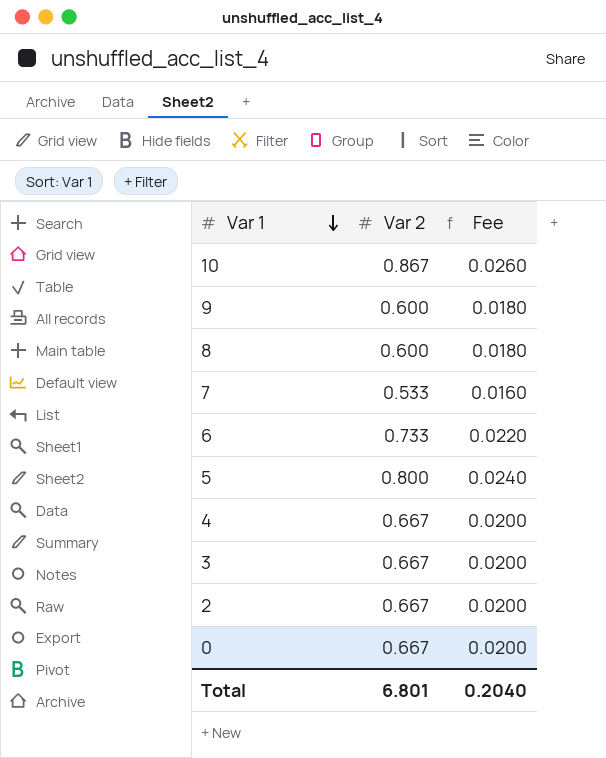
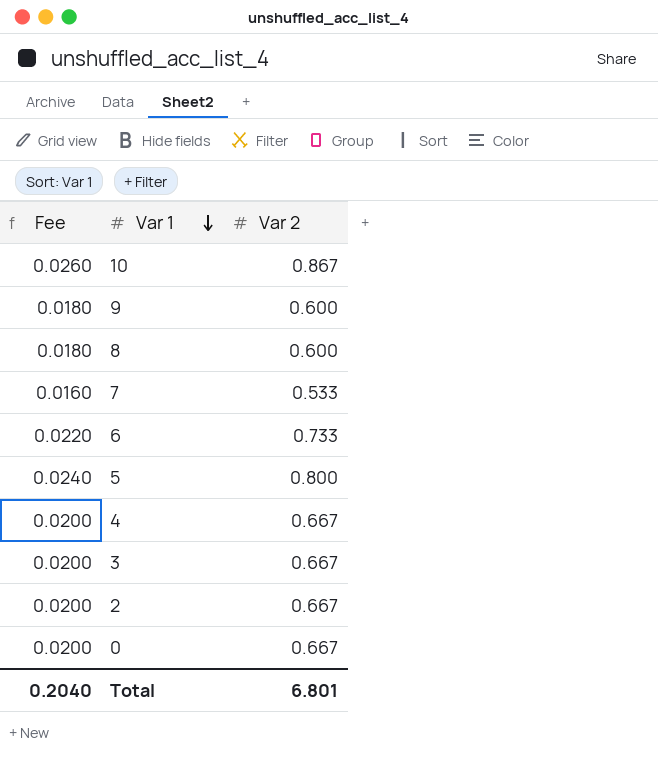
column Fee | position: 3 -> 1

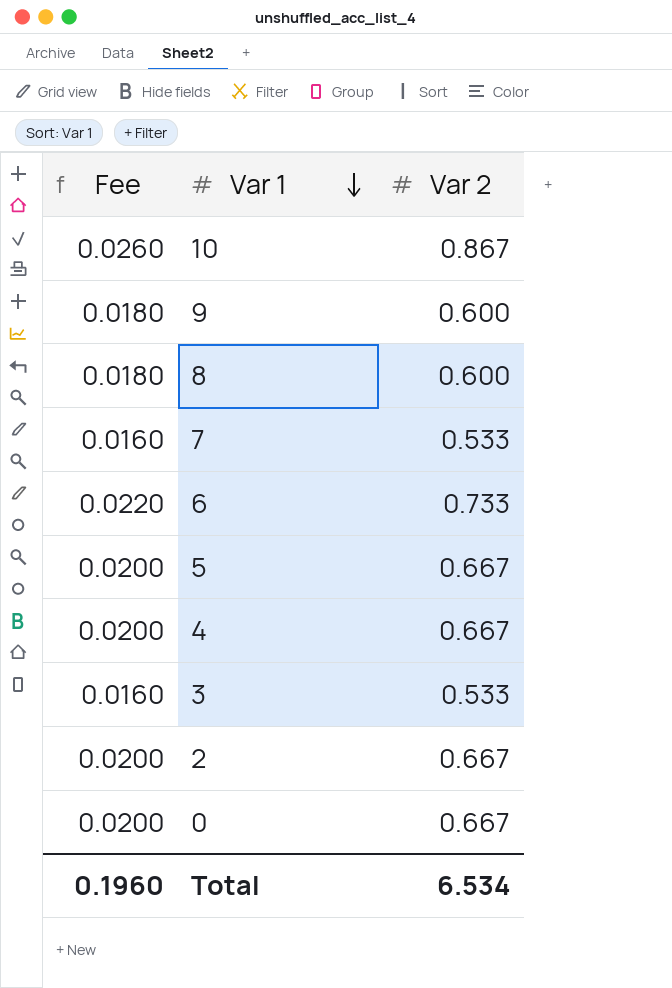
5 | Fee: 0.0240 -> 0.0200
5 | Var 2: 0.800 -> 0.667
3 | Fee: 0.0200 -> 0.0160
3 | Var 2: 0.667 -> 0.533
Total | Fee: 0.2040 -> 0.1960
Total | Var 2: 6.801 -> 6.534

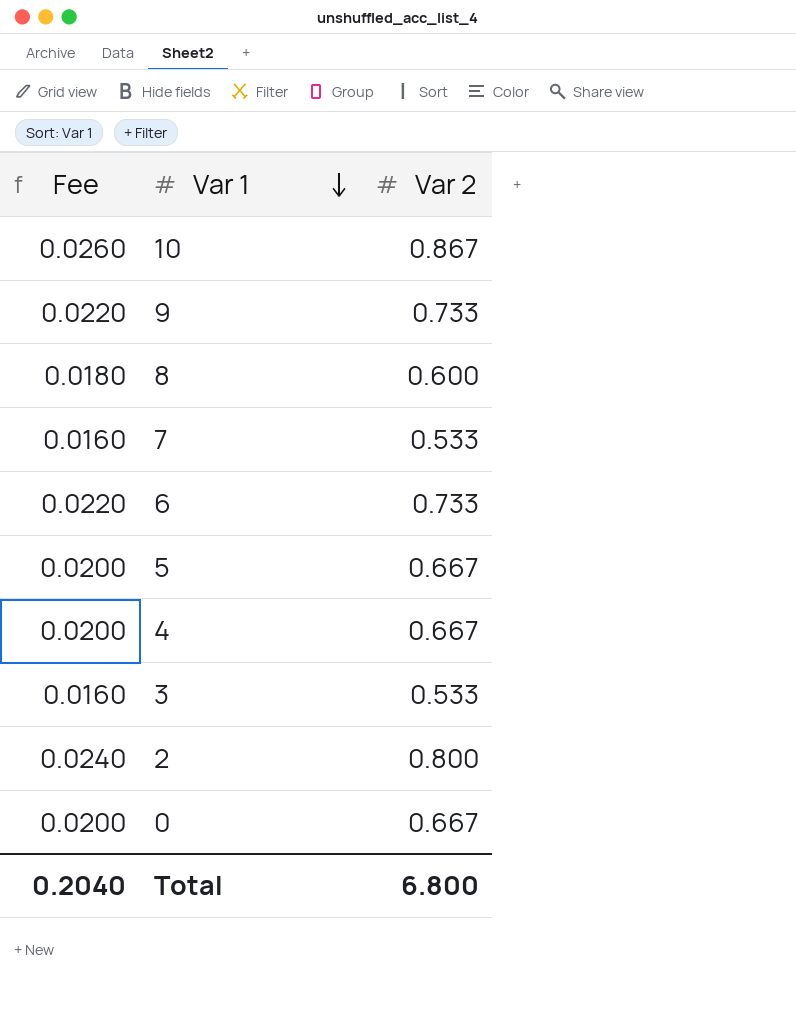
9 | Fee: 0.0180 -> 0.0220
9 | Var 2: 0.600 -> 0.733
2 | Fee: 0.0200 -> 0.0240
2 | Var 2: 0.667 -> 0.800
Total | Fee: 0.1960 -> 0.2040
Total | Var 2: 6.534 -> 6.800

